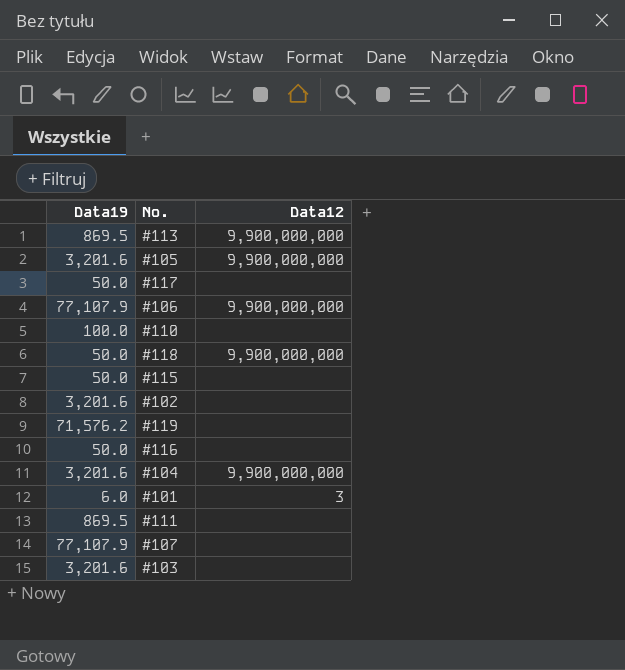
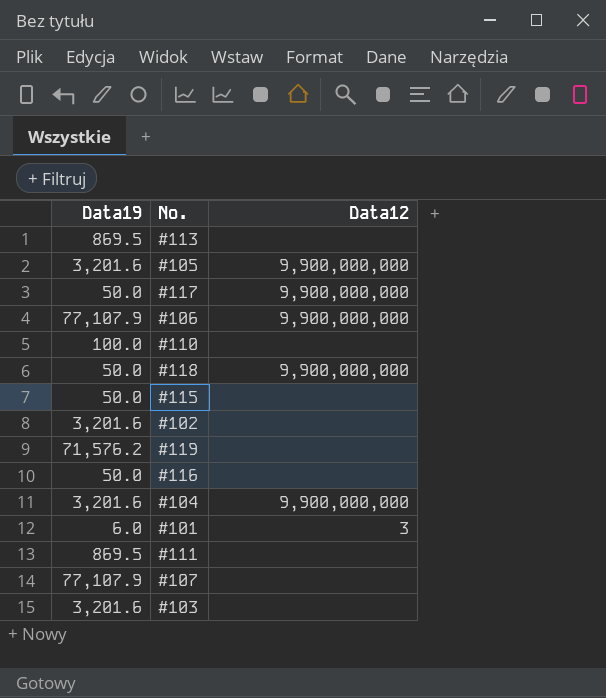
#113 | Data12: 9,900,000,000 -> none
#117 | Data12: none -> 9,900,000,000

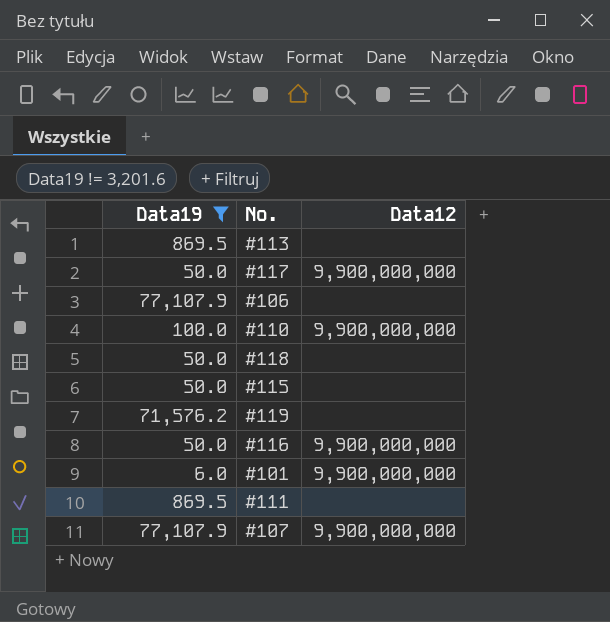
filter: none -> Data19 != 3,201.6
#106 | Data12: 9,900,000,000 -> none
#110 | Data12: none -> 9,900,000,000
#118 | Data12: 9,900,000,000 -> none
#116 | Data12: none -> 9,900,000,000
#101 | Data12: 3 -> 9,900,000,000
#107 | Data12: none -> 9,900,000,000

